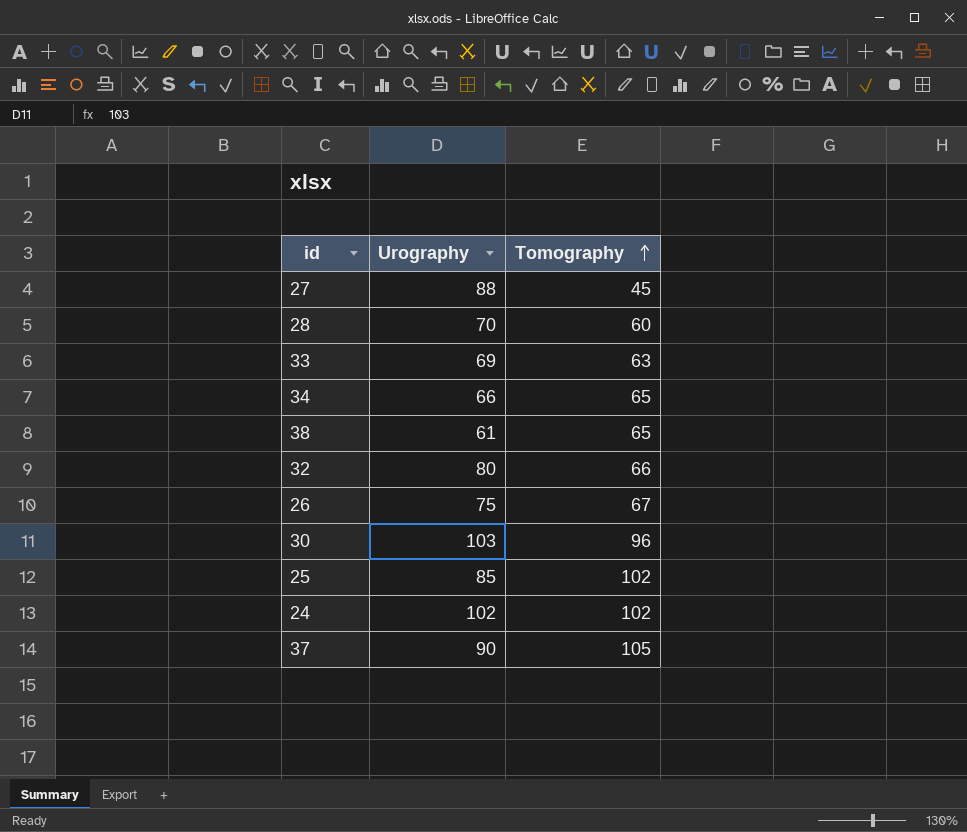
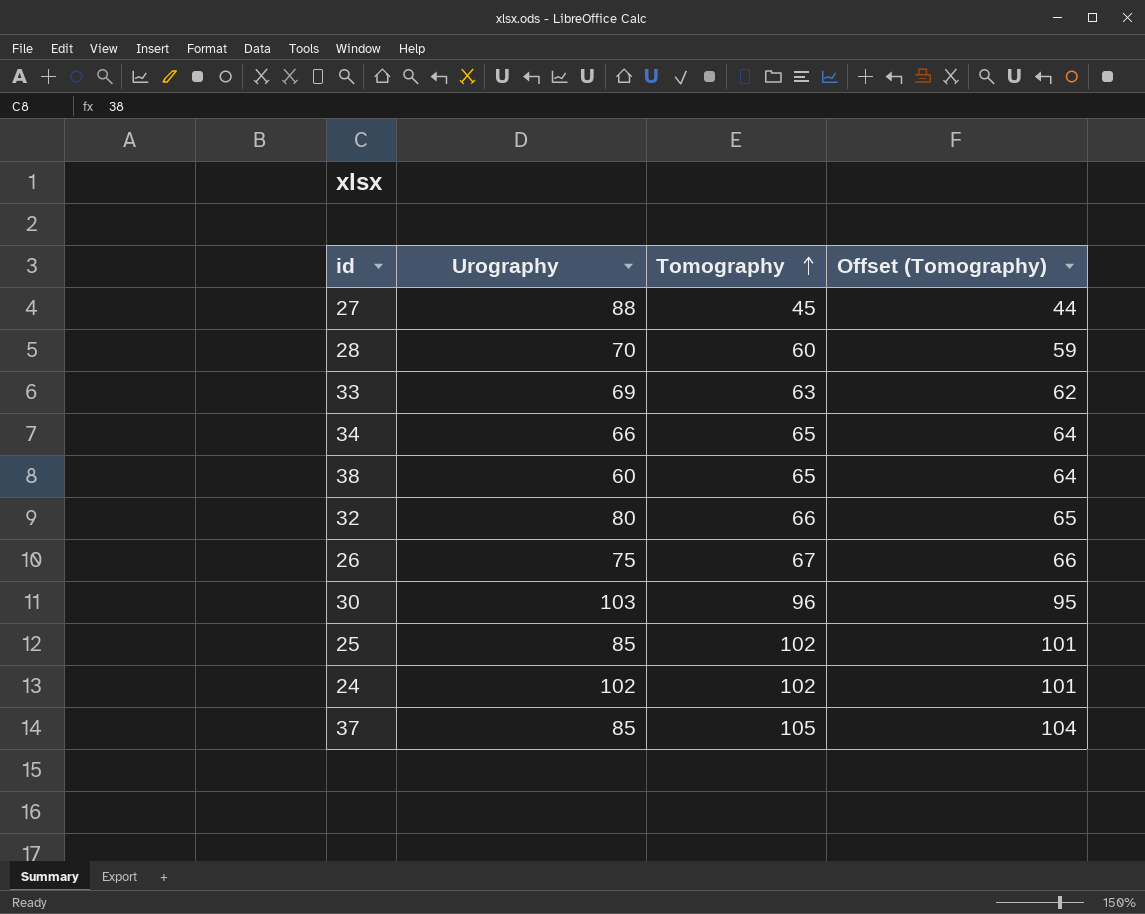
column Offset (Tomography) | formula: none -> [Tomography] - 1
38 | Urography: 61 -> 60
37 | Urography: 90 -> 85

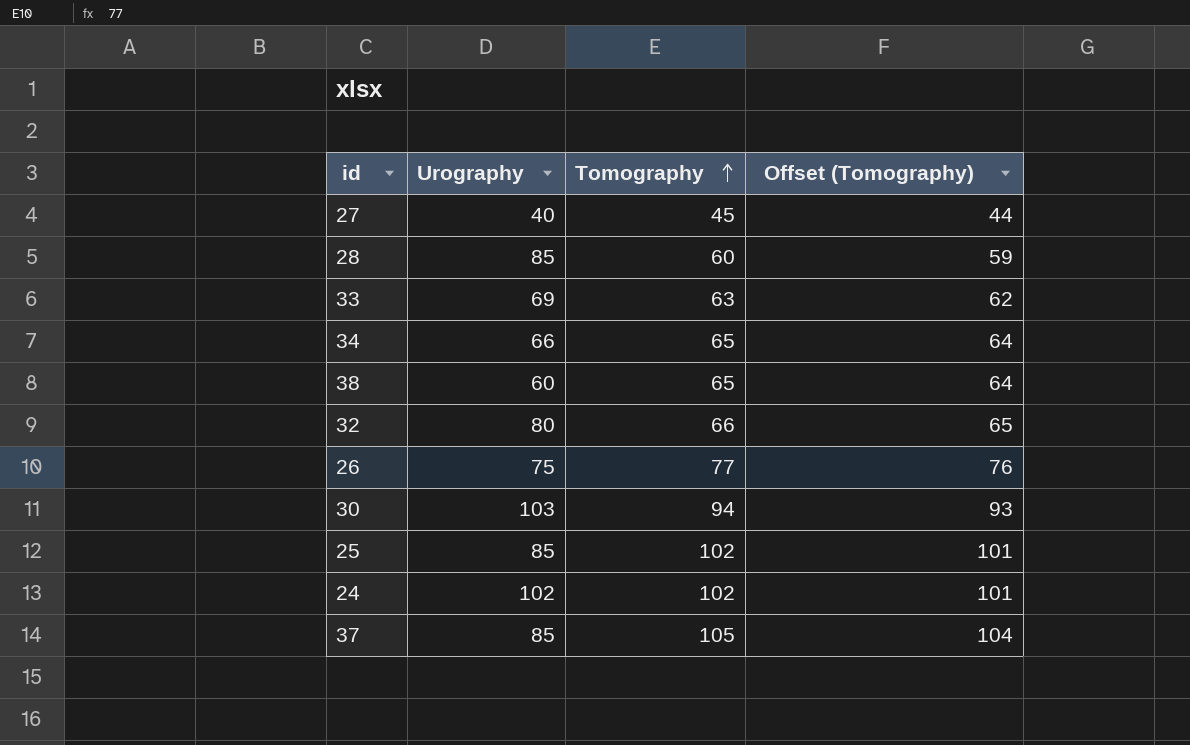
27 | Urography: 88 -> 40
28 | Urography: 70 -> 85
26 | Tomography: 67 -> 77
26 | Offset (Tomography): 66 -> 76
30 | Tomography: 96 -> 94
30 | Offset (Tomography): 95 -> 93

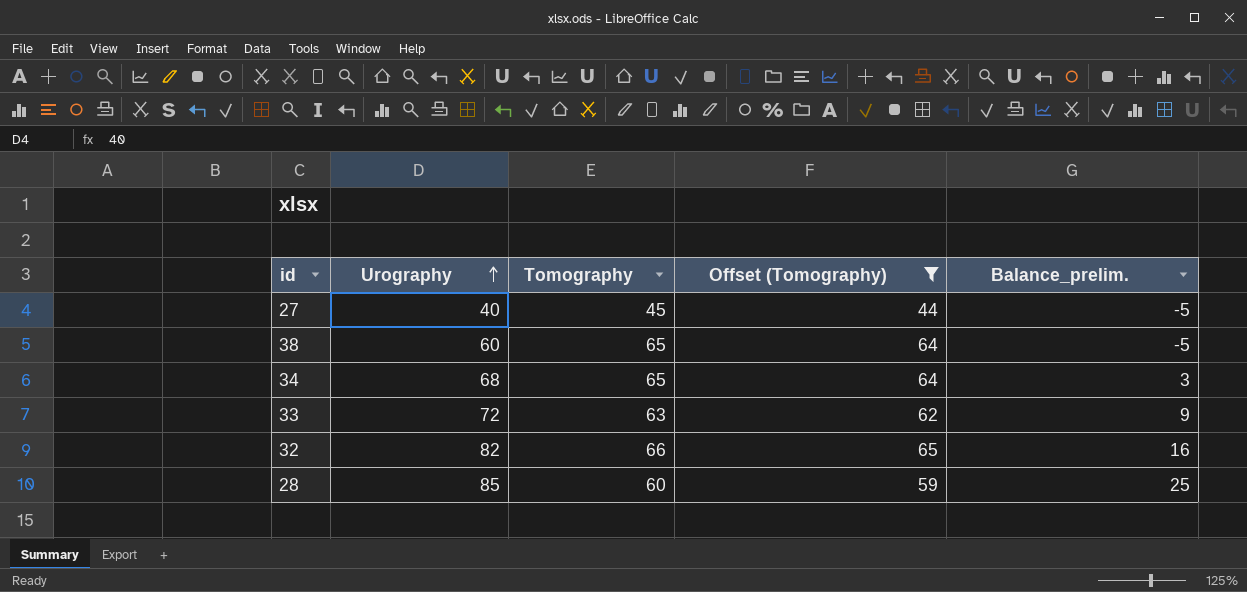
filter: none -> Offset (Tomography) <= 65
row order: Tomography ascending -> Urography ascending
column Balance_prelim. | formula: none -> [Urography] - [Tomography]
34 | Urography: 66 -> 68
33 | Urography: 69 -> 72
32 | Urography: 80 -> 82

